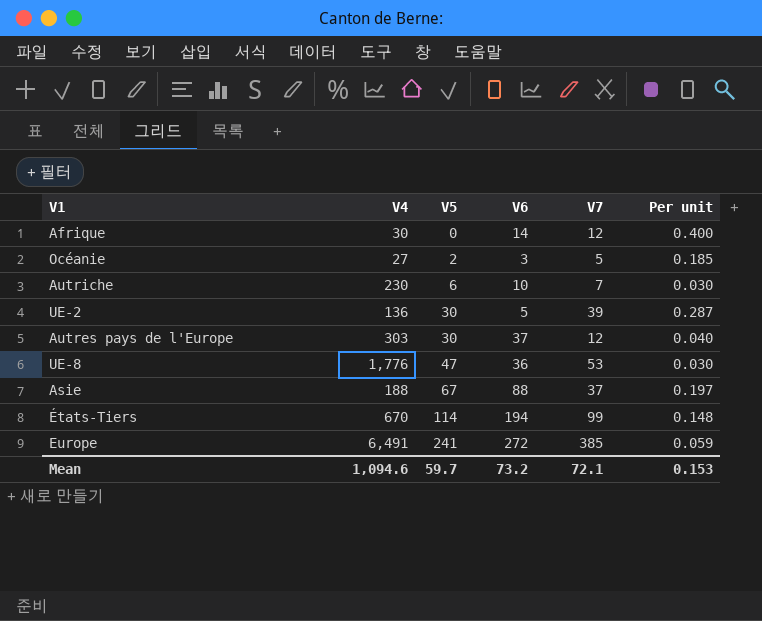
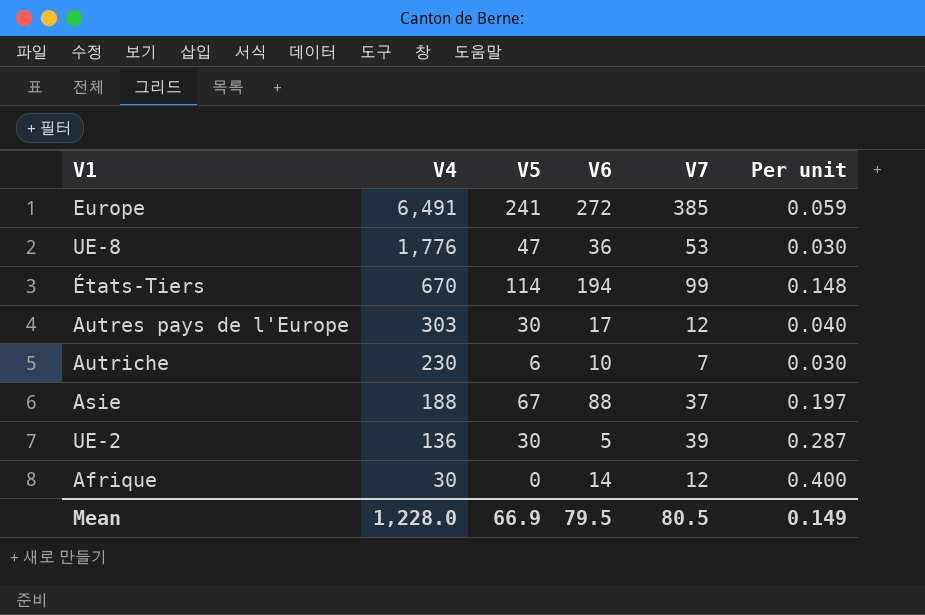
row order: V5 ascending -> V4 descending
row Océanie: 27 | 2 | 3 | 5 | 0.185 -> none
Autres pays de l'Europe | V6: 37 -> 17
Mean | V4: 1,094.6 -> 1,228.0
Mean | V5: 59.7 -> 66.9
Mean | V6: 73.2 -> 79.5
Mean | V7: 72.1 -> 80.5
Mean | Per unit: 0.153 -> 0.149

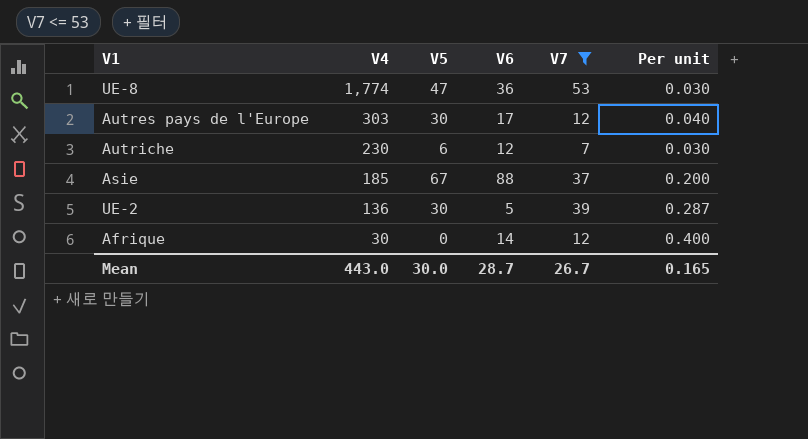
filter: none -> V7 <= 53
UE-8 | V4: 1,776 -> 1,774
Autriche | V6: 10 -> 12
Asie | V4: 188 -> 185
Asie | Per unit: 0.197 -> 0.200
Mean | V4: 1,228.0 -> 443.0
Mean | V5: 66.9 -> 30.0
Mean | V6: 79.5 -> 28.7
Mean | V7: 80.5 -> 26.7
Mean | Per unit: 0.149 -> 0.165

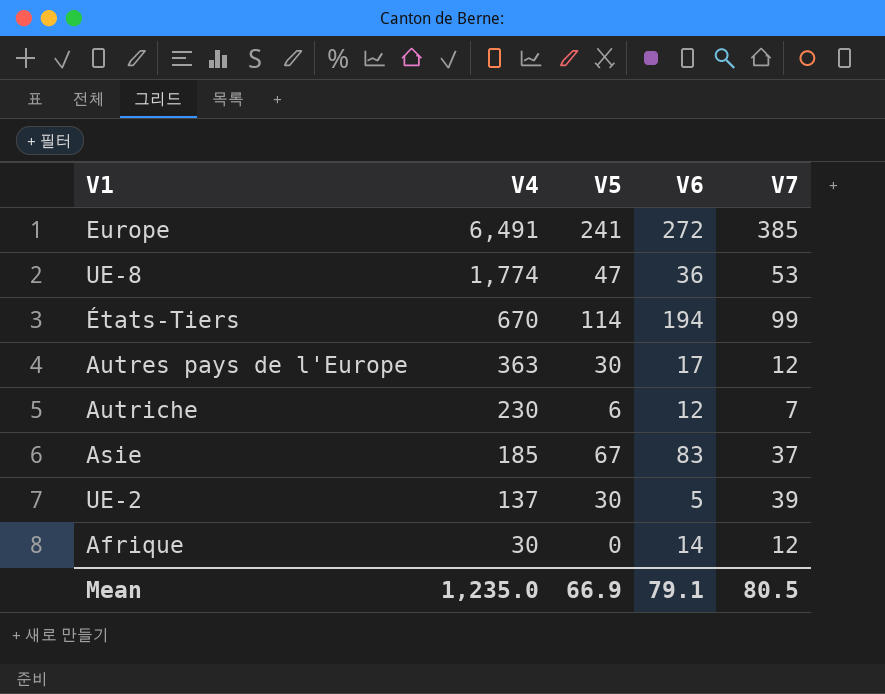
filter: V7 <= 53 -> none
column Per unit | formula: [V7] / [V4] -> none
Autres pays de l'Europe | V4: 303 -> 363
Asie | V6: 88 -> 83
UE-2 | V4: 136 -> 137
Mean | V4: 443.0 -> 1,235.0
Mean | V5: 30.0 -> 66.9
Mean | V6: 28.7 -> 79.1
Mean | V7: 26.7 -> 80.5

